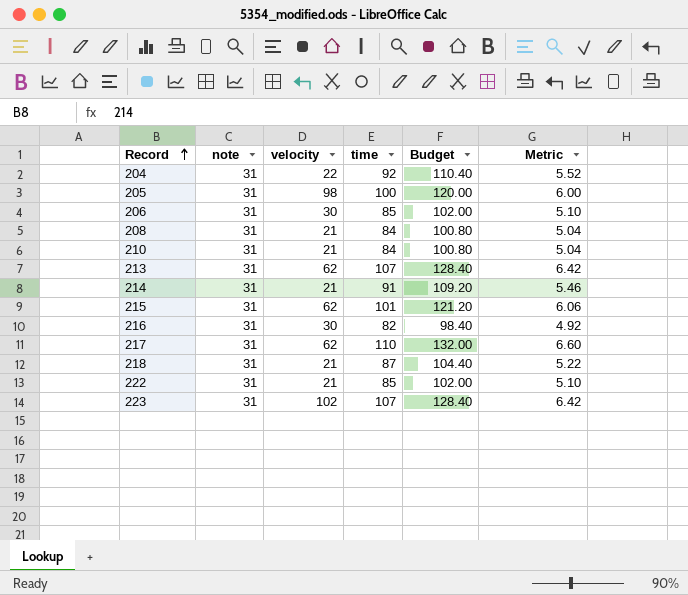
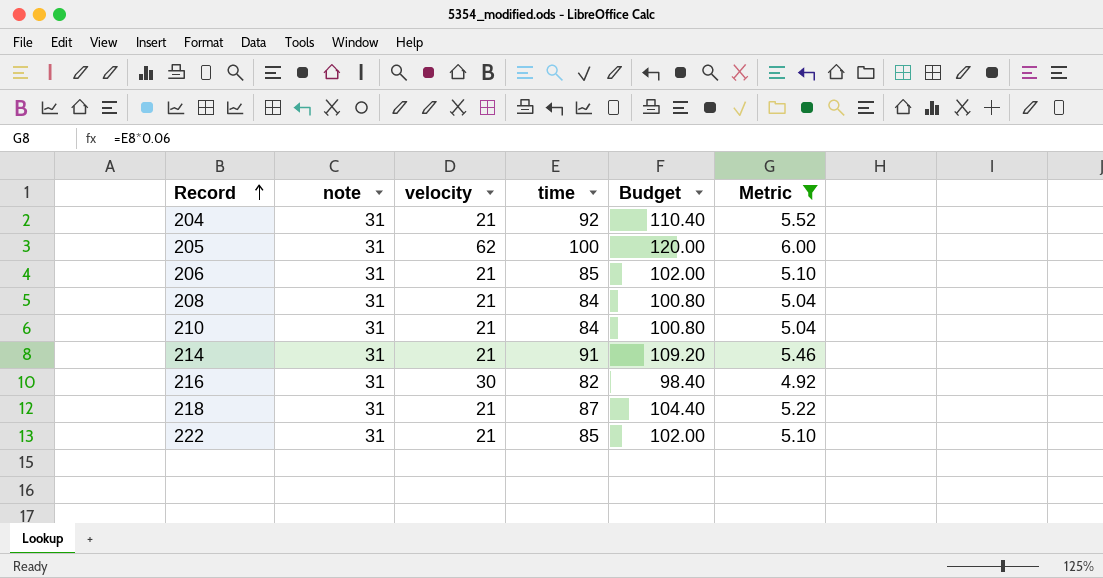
filter: none -> Metric <= 6.00
204 | velocity: 22 -> 21
205 | velocity: 98 -> 62
206 | velocity: 30 -> 21

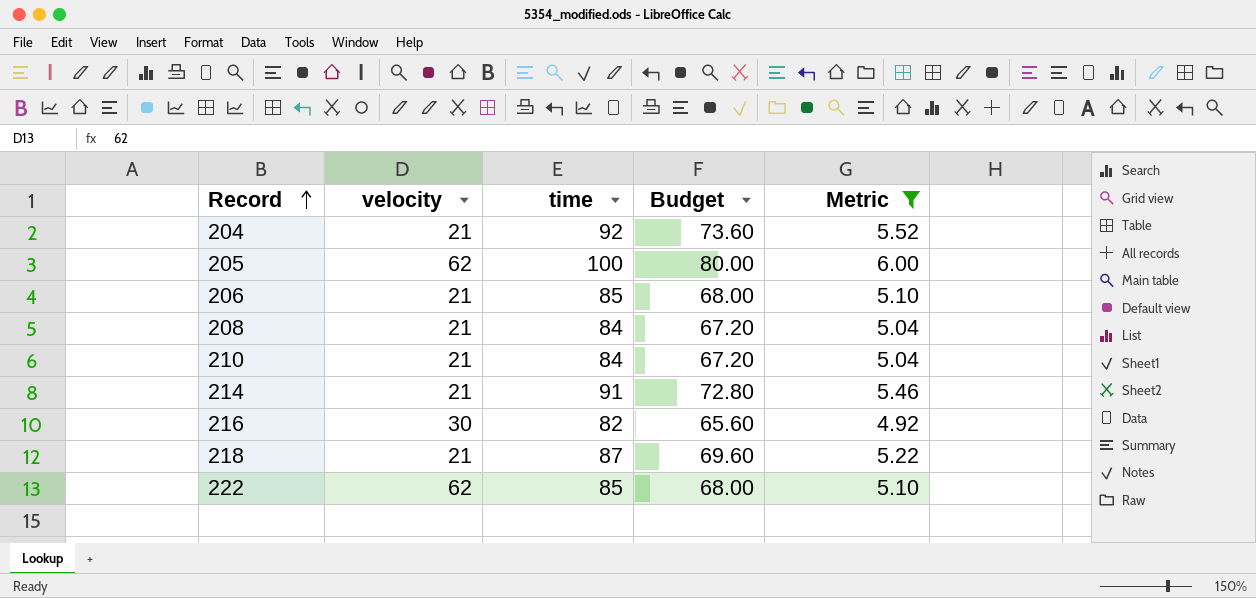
column note | position: 2 -> none
column Budget | formula: [time] * 1.2 -> [time] * 0.8
222 | velocity: 21 -> 62

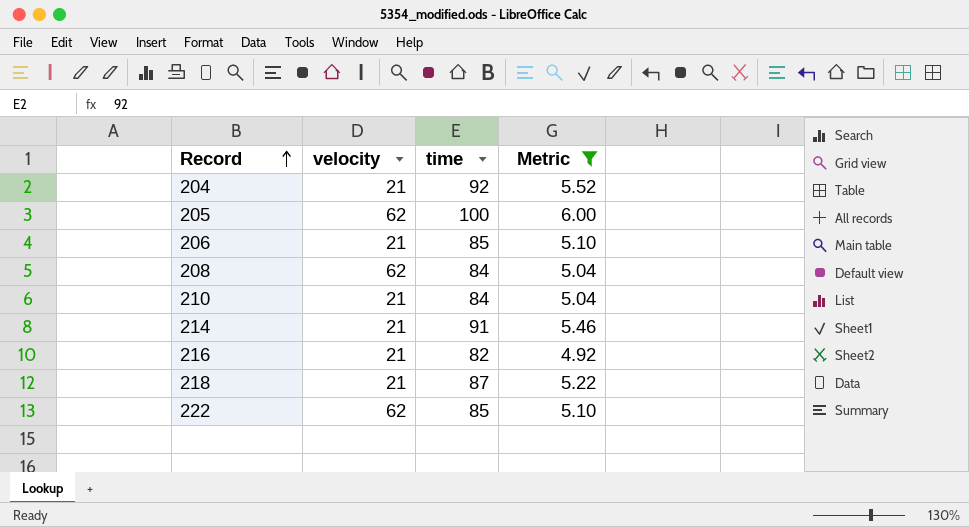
column Budget | formula: [time] * 0.8 -> none
208 | velocity: 21 -> 62
216 | velocity: 30 -> 21

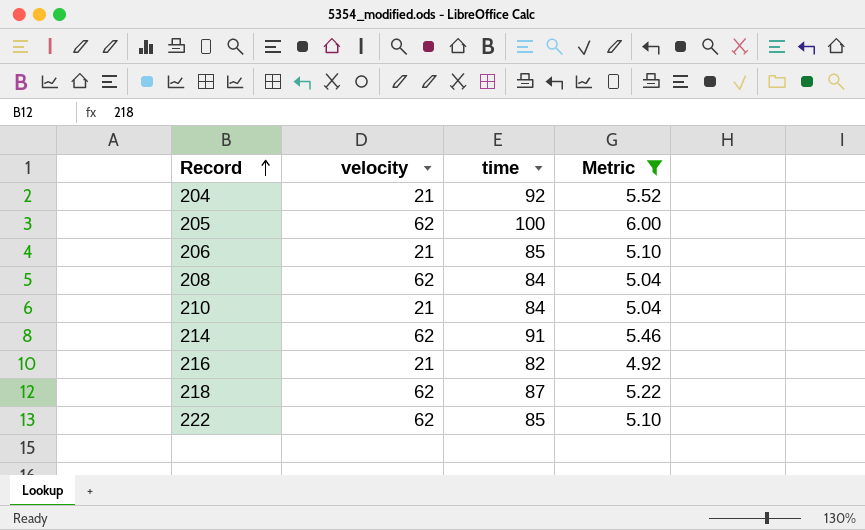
214 | velocity: 21 -> 62
218 | velocity: 21 -> 62

